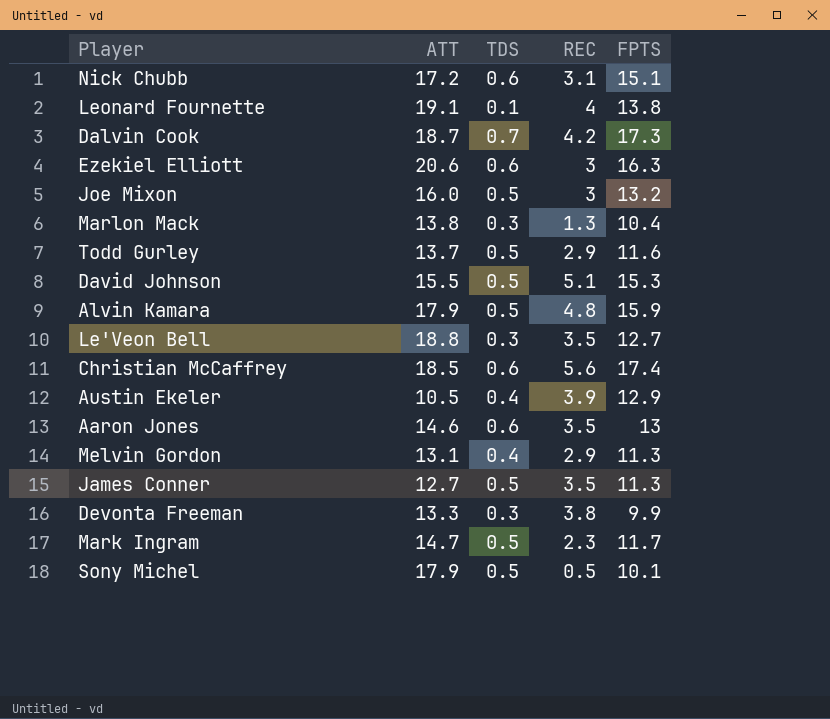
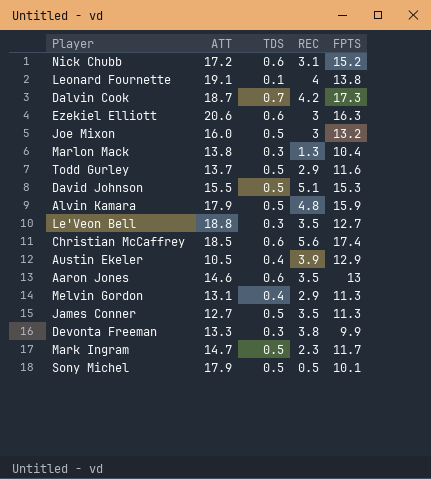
Nick Chubb | FPTS: 15.1 -> 15.2

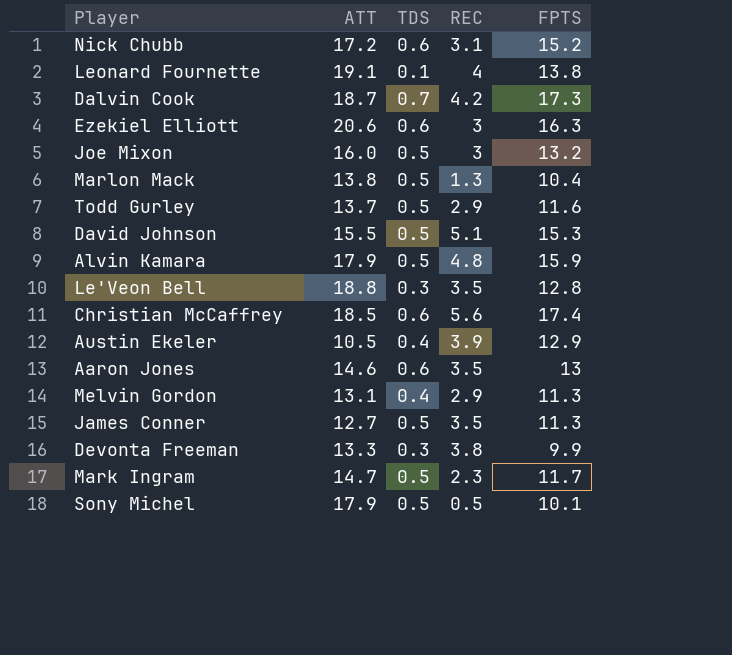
Marlon Mack | TDS: 0.3 -> 0.5
Le'Veon Bell | FPTS: 12.7 -> 12.8

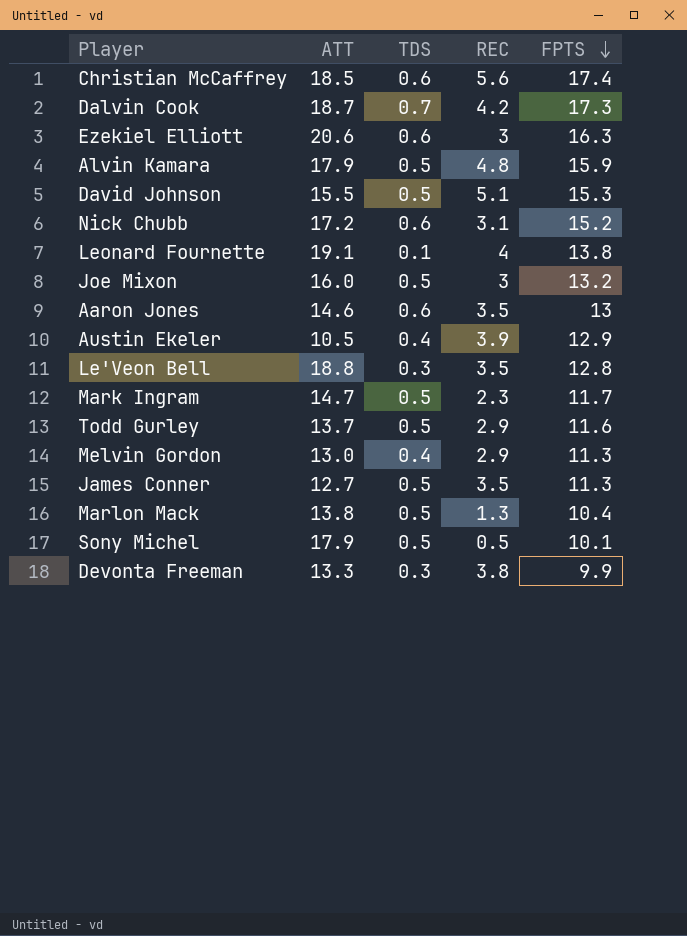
row order: none -> FPTS descending
Melvin Gordon | ATT: 13.1 -> 13.0

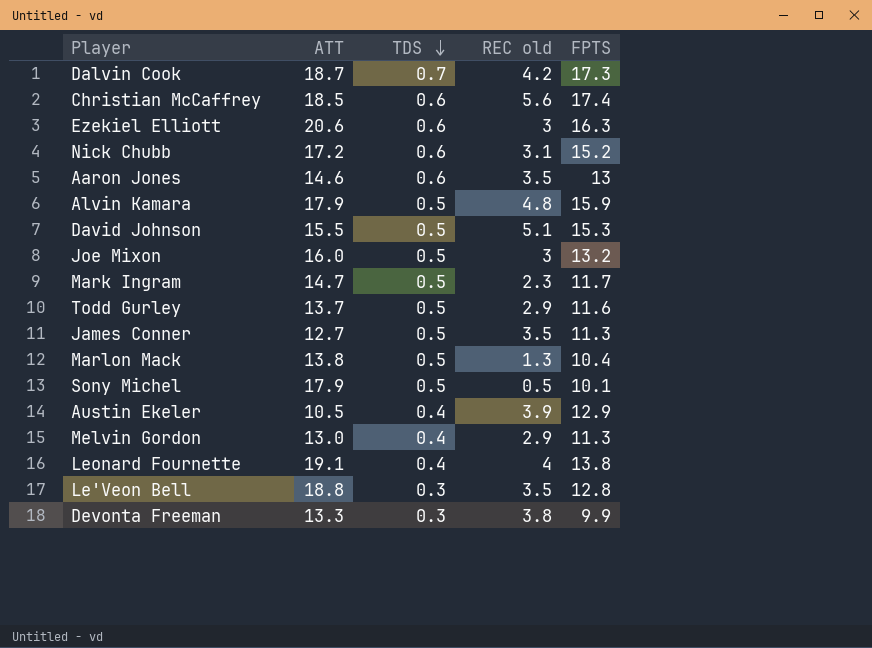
row order: FPTS descending -> TDS descending
column name: REC -> REC old
Leonard Fournette | TDS: 0.1 -> 0.4

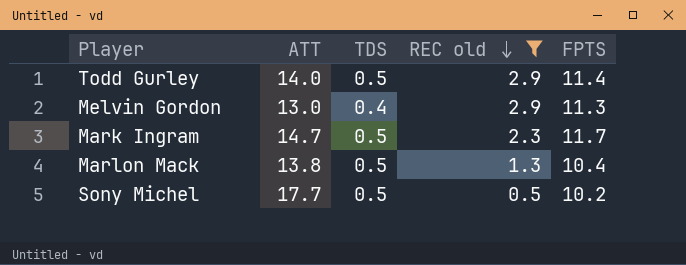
filter: none -> REC old <= 2.9
row order: TDS descending -> REC old descending
Todd Gurley | ATT: 13.7 -> 14.0
Todd Gurley | FPTS: 11.6 -> 11.4
Sony Michel | ATT: 17.9 -> 17.7
Sony Michel | FPTS: 10.1 -> 10.2

